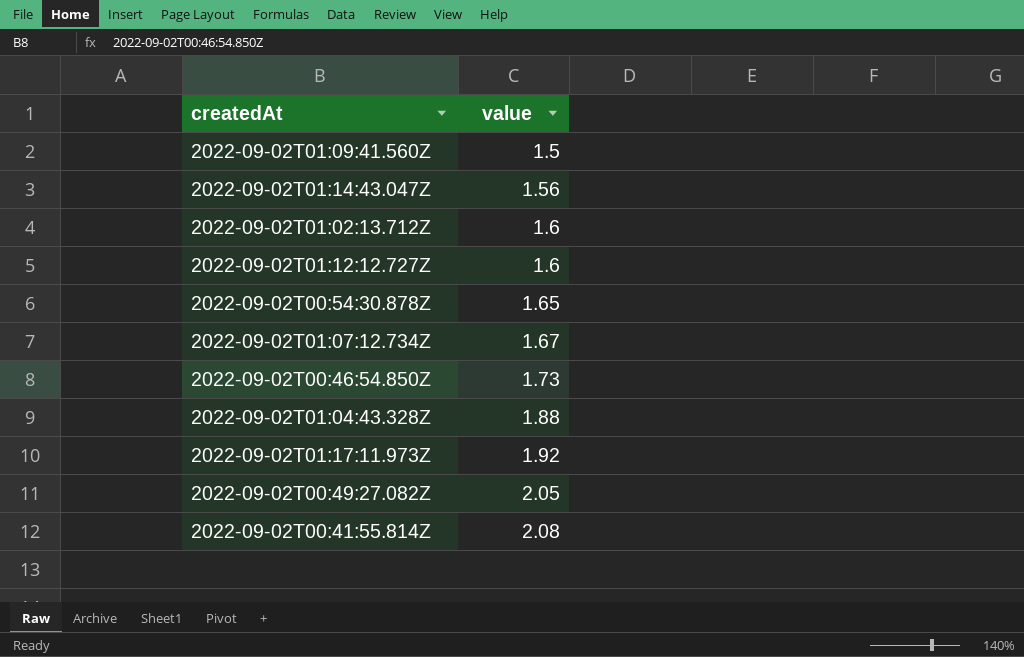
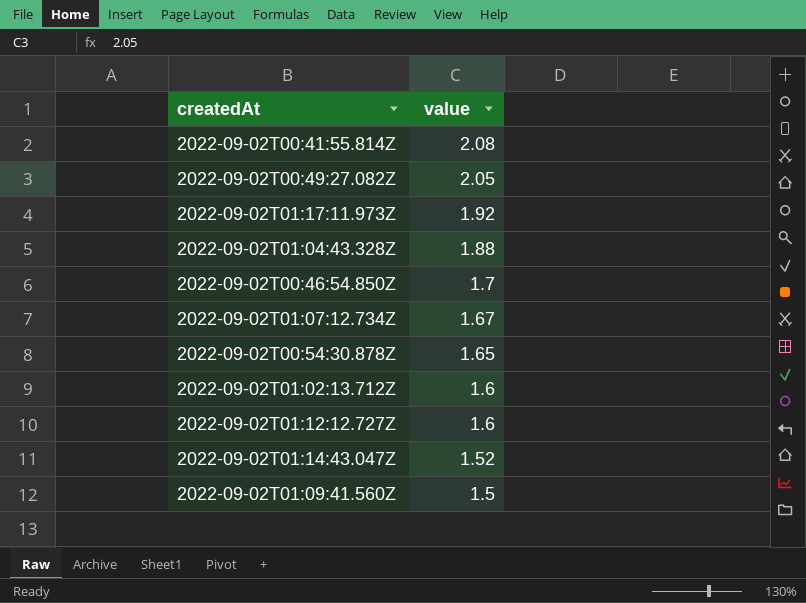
row order: value ascending -> value descending
2022-09-02T00:46:54.850Z | value: 1.73 -> 1.7
2022-09-02T01:14:43.047Z | value: 1.56 -> 1.52

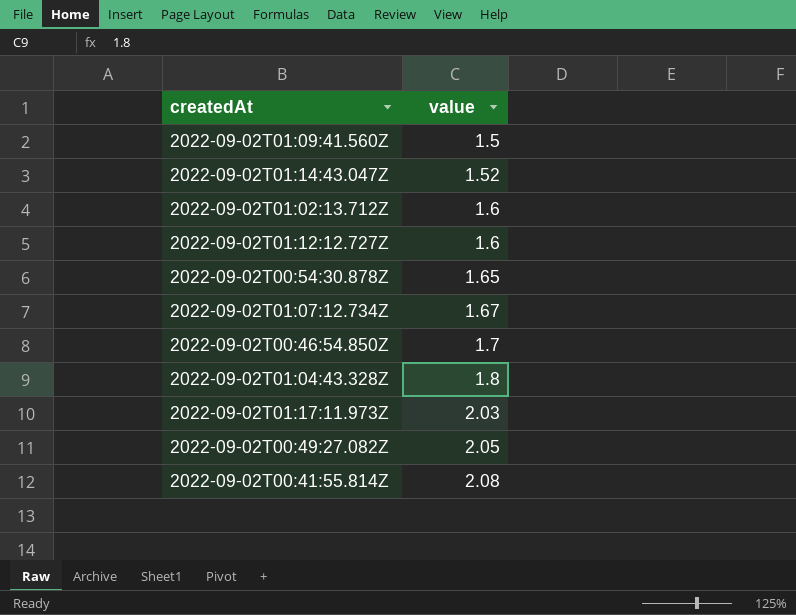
row order: value descending -> value ascending
2022-09-02T01:04:43.328Z | value: 1.88 -> 1.8
2022-09-02T01:17:11.973Z | value: 1.92 -> 2.03

